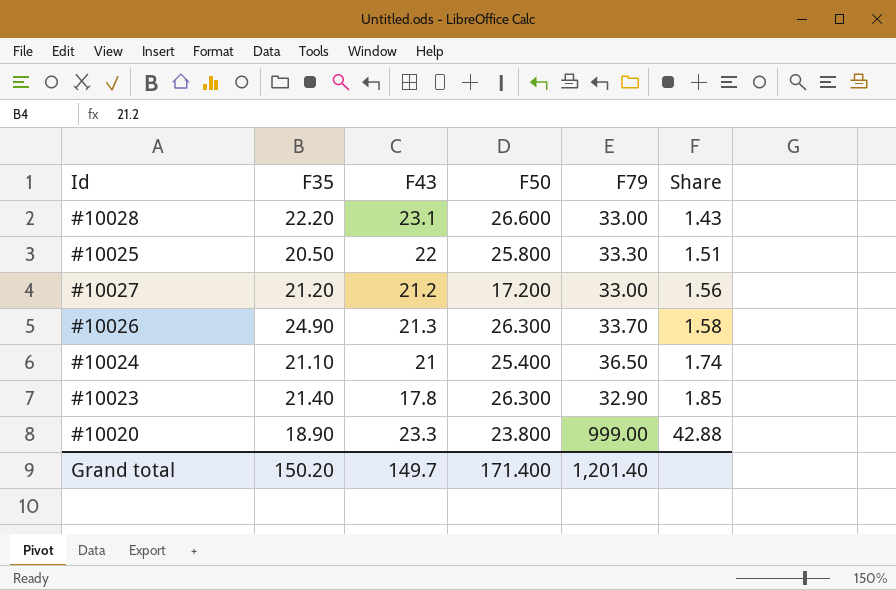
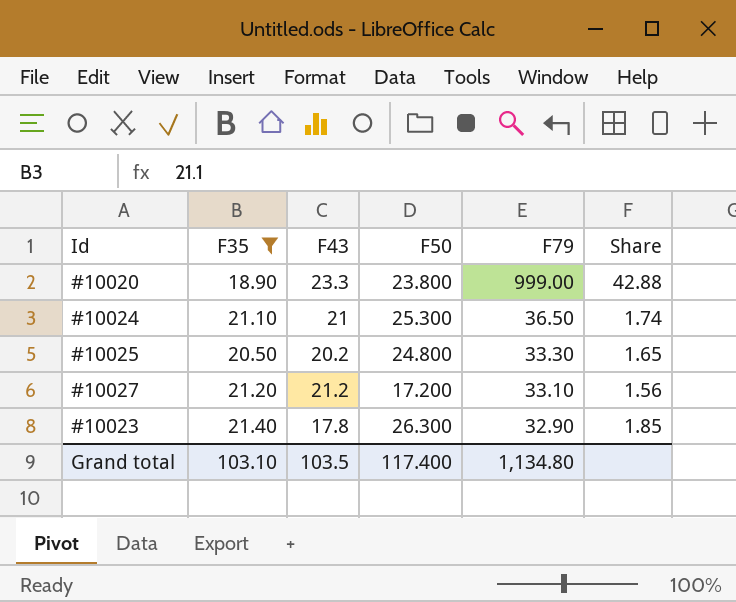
filter: none -> F35 <= 21.40
row order: Share ascending -> F79 descending
#10024 | F50: 25.400 -> 25.300
#10025 | F43: 22 -> 20.2
#10025 | F50: 25.800 -> 24.800
#10025 | Share: 1.51 -> 1.65
#10027 | F79: 33.00 -> 33.10
Grand total | F35: 150.20 -> 103.10
Grand total | F43: 149.7 -> 103.5
Grand total | F50: 171.400 -> 117.400
Grand total | F79: 1,201.40 -> 1,134.80

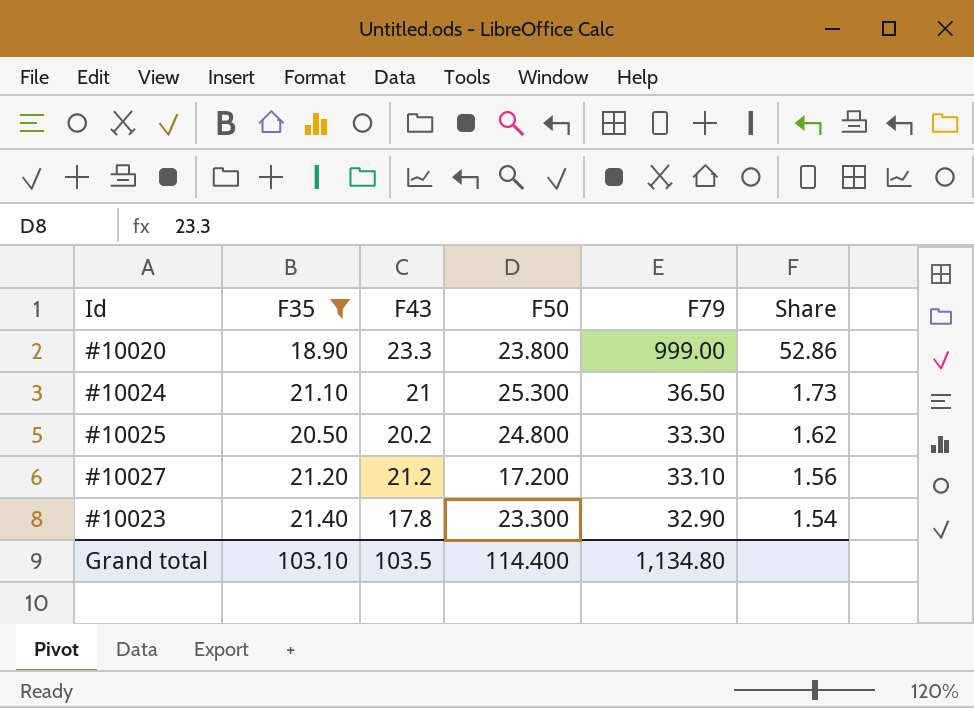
column Share | formula: [F79] / [F43] -> [F79] / [F35]
#10023 | F50: 26.300 -> 23.300
Grand total | F50: 117.400 -> 114.400

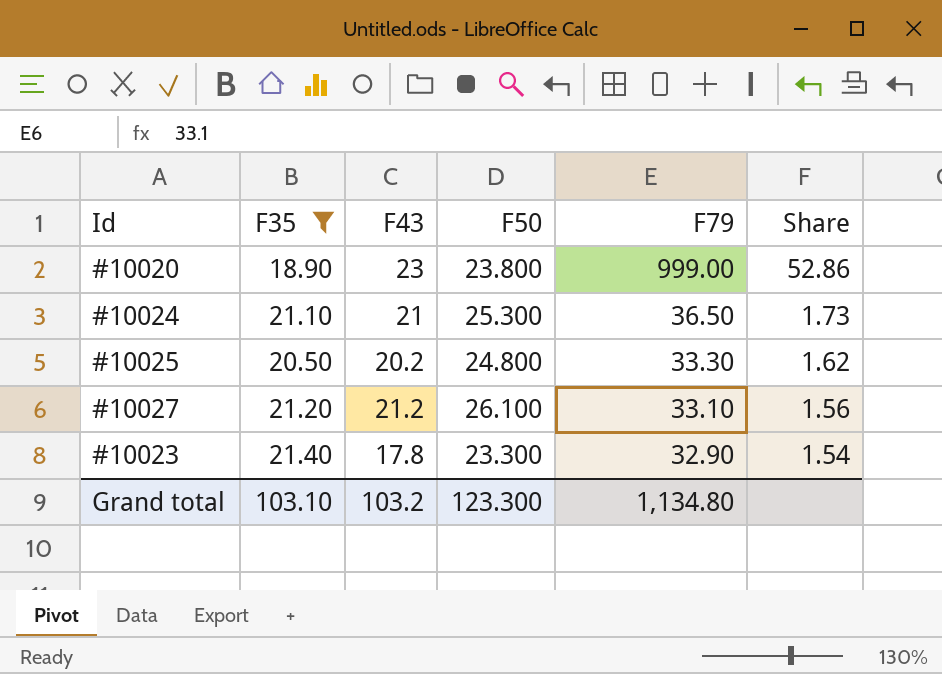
#10020 | F43: 23.3 -> 23
#10027 | F50: 17.200 -> 26.100
Grand total | F43: 103.5 -> 103.2
Grand total | F50: 114.400 -> 123.300

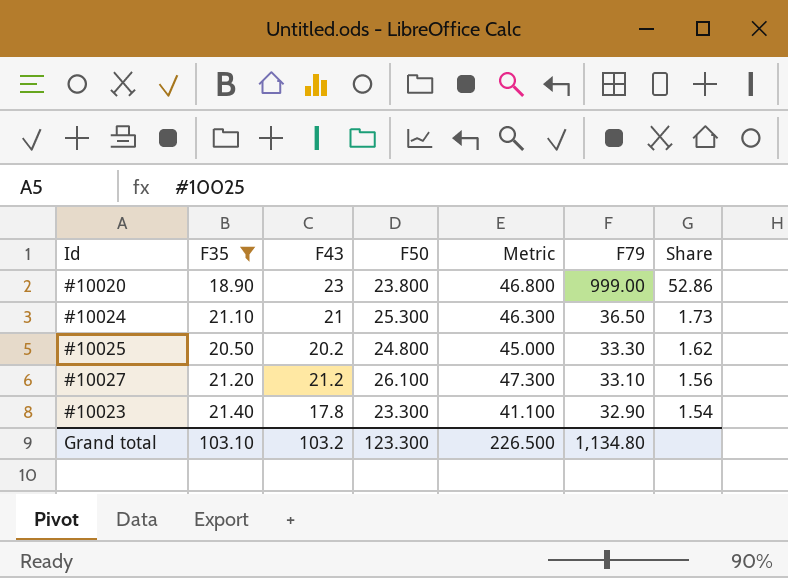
column Metric | formula: none -> [F43] + [F50]

